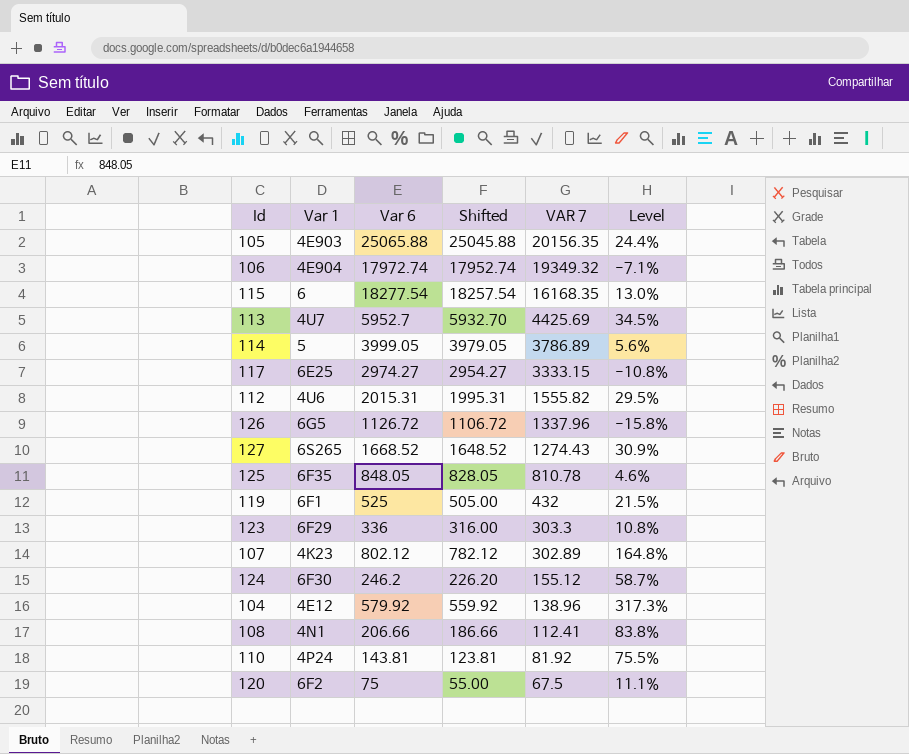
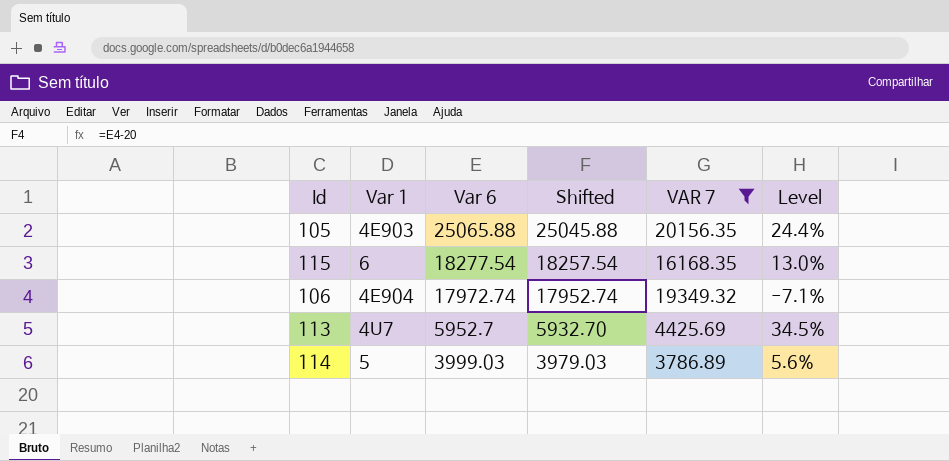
filter: none -> VAR 7 >= 3786.89
row order: VAR 7 descending -> Var 6 descending
114 | Var 6: 3999.05 -> 3999.03
114 | Shifted: 3979.05 -> 3979.03

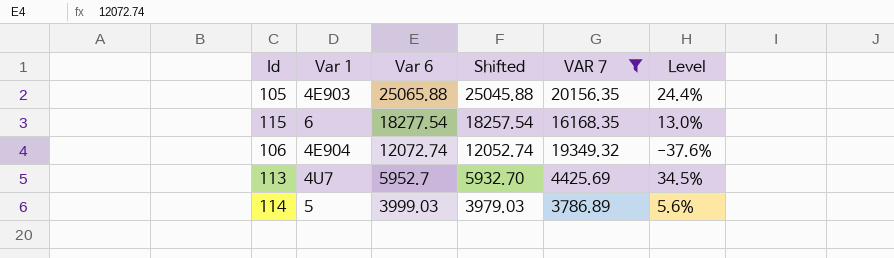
106 | Var 6: 17972.74 -> 12072.74
106 | Shifted: 17952.74 -> 12052.74
106 | Level: -7.1% -> -37.6%

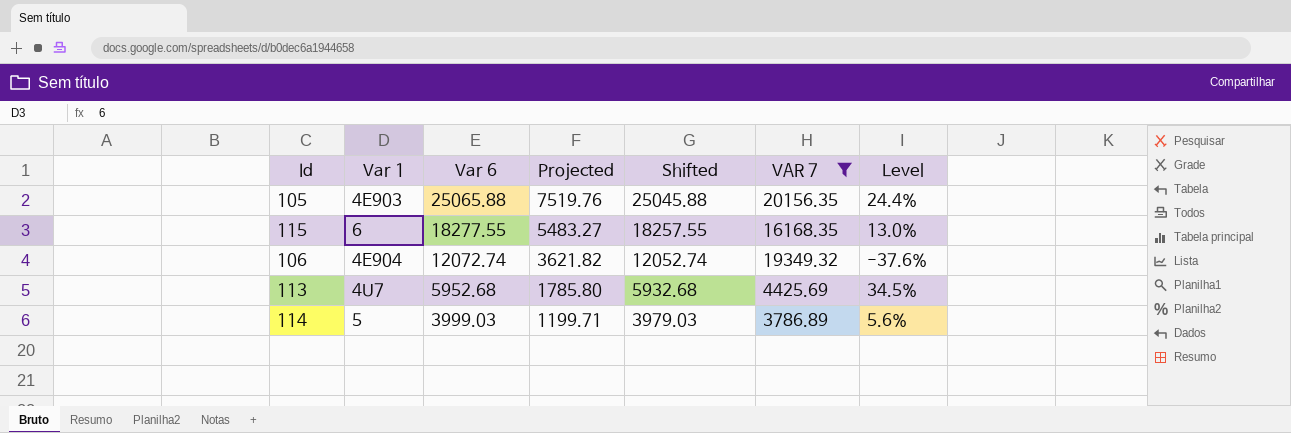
column Projected | formula: none -> [Var 6] * 0.3
115 | Var 6: 18277.54 -> 18277.55
115 | Shifted: 18257.54 -> 18257.55
113 | Var 6: 5952.7 -> 5952.68
113 | Shifted: 5932.70 -> 5932.68

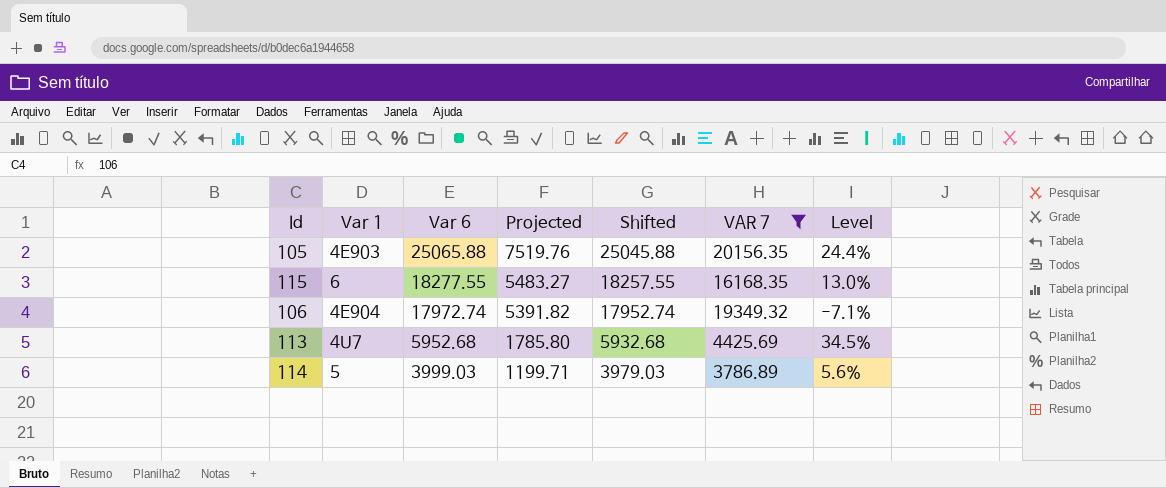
106 | Var 6: 12072.74 -> 17972.74
106 | Projected: 3621.82 -> 5391.82
106 | Shifted: 12052.74 -> 17952.74
106 | Level: -37.6% -> -7.1%

